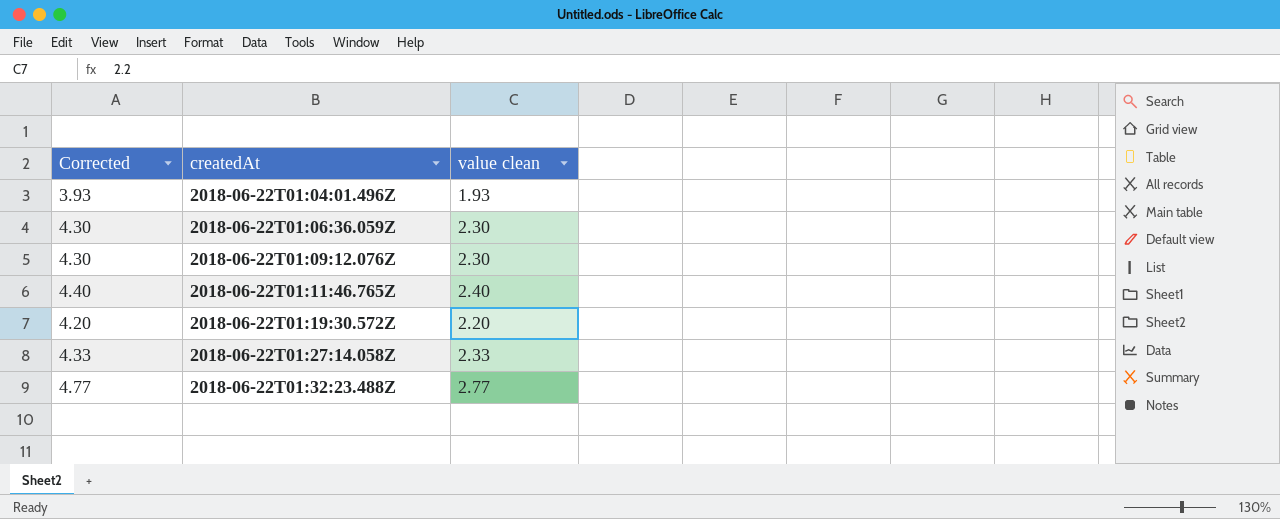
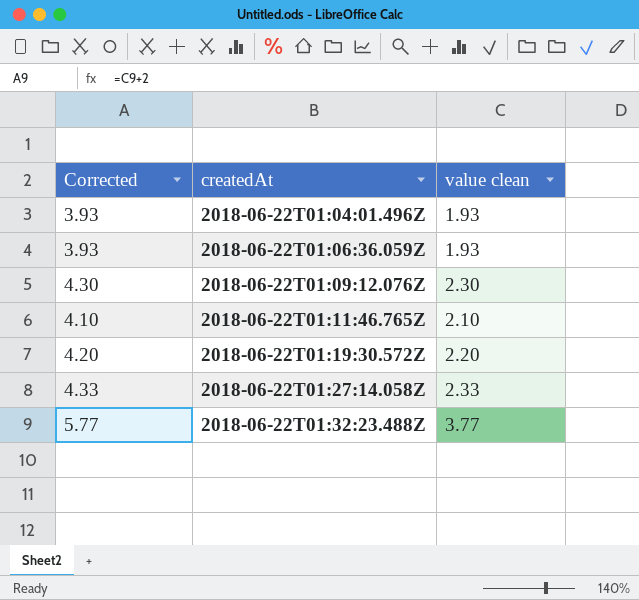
2018-06-22T01:06:36.059Z | Corrected: 4.30 -> 3.93
2018-06-22T01:06:36.059Z | value clean: 2.30 -> 1.93
2018-06-22T01:11:46.765Z | Corrected: 4.40 -> 4.10
2018-06-22T01:11:46.765Z | value clean: 2.40 -> 2.10
2018-06-22T01:32:23.488Z | Corrected: 4.77 -> 5.77
2018-06-22T01:32:23.488Z | value clean: 2.77 -> 3.77

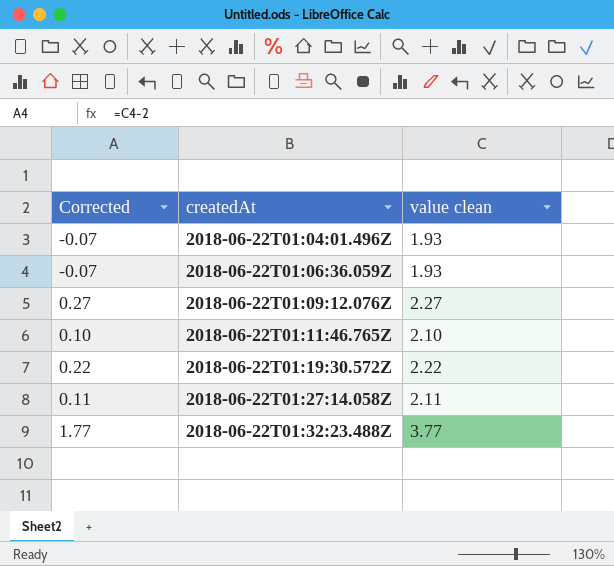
column Corrected | formula: [value clean] + 2 -> [value clean] - 2
2018-06-22T01:09:12.076Z | value clean: 2.30 -> 2.27
2018-06-22T01:19:30.572Z | value clean: 2.20 -> 2.22
2018-06-22T01:27:14.058Z | value clean: 2.33 -> 2.11

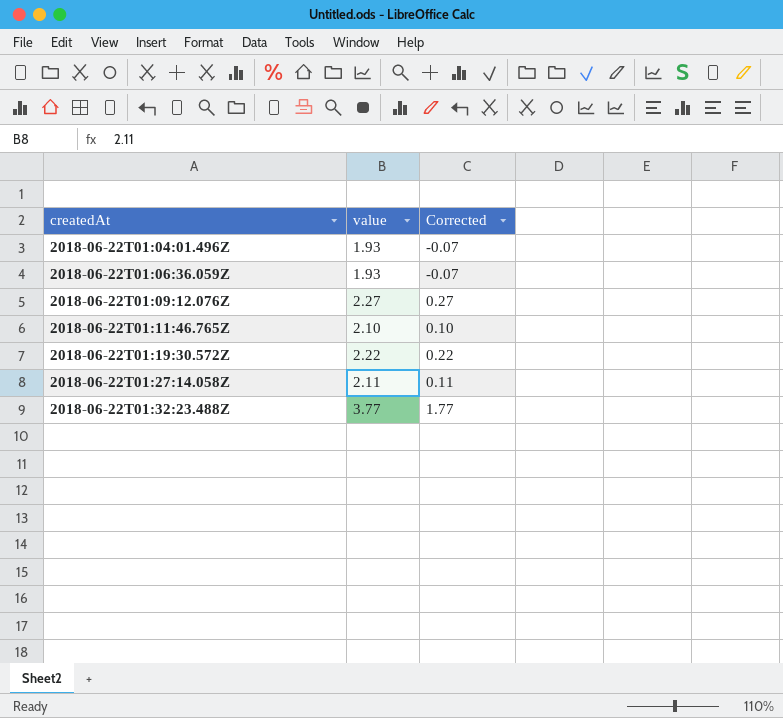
column name: value clean -> value
column Corrected | position: 1 -> 3

